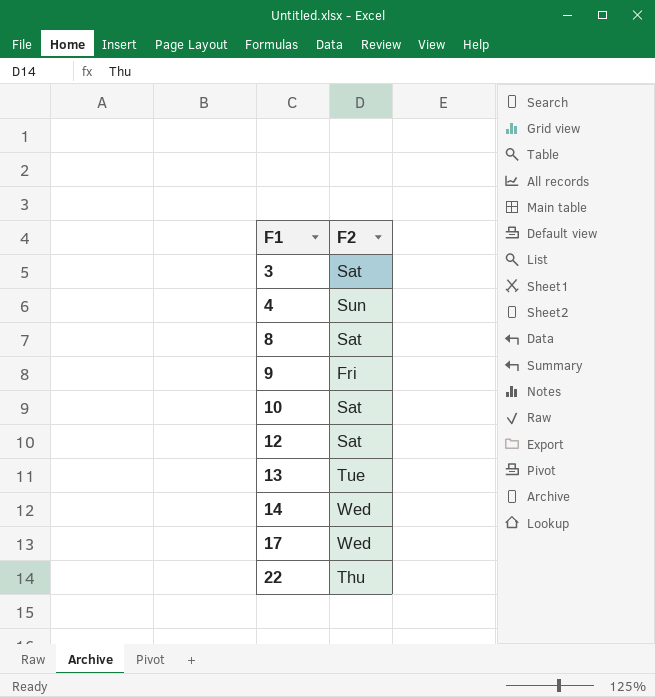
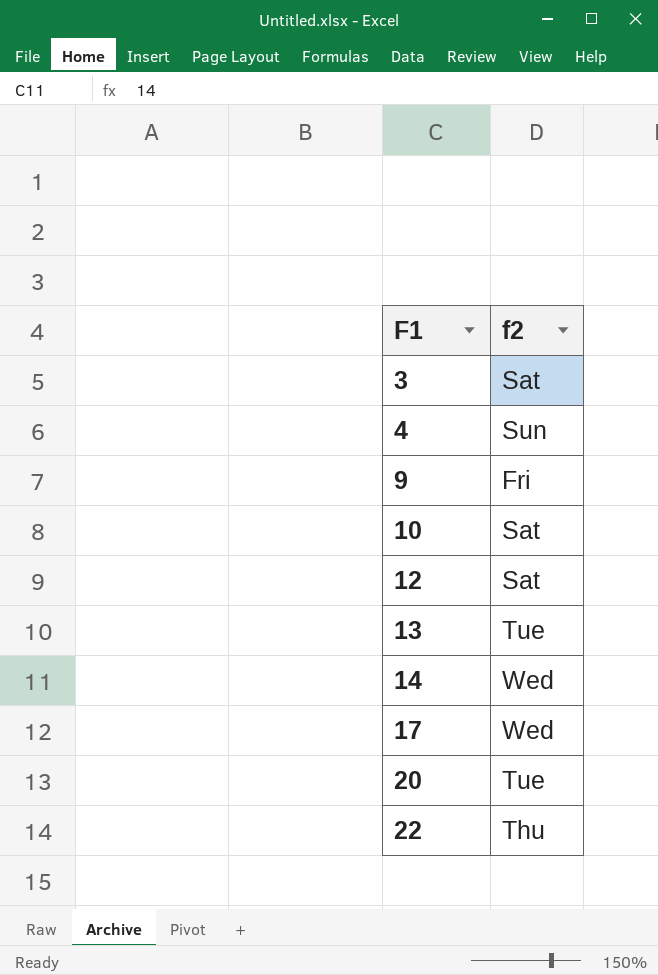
column name: F2 -> f2
row 8: Sat -> none
row 20: none -> Tue

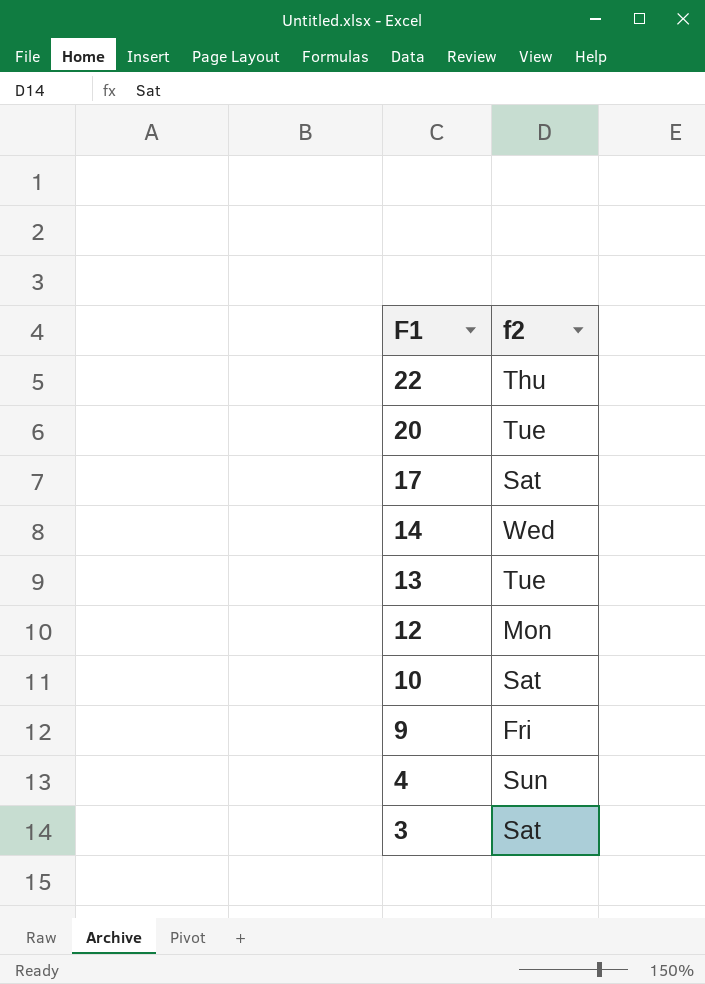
row order: F1 ascending -> F1 descending
17 | f2: Wed -> Sat
12 | f2: Sat -> Mon

